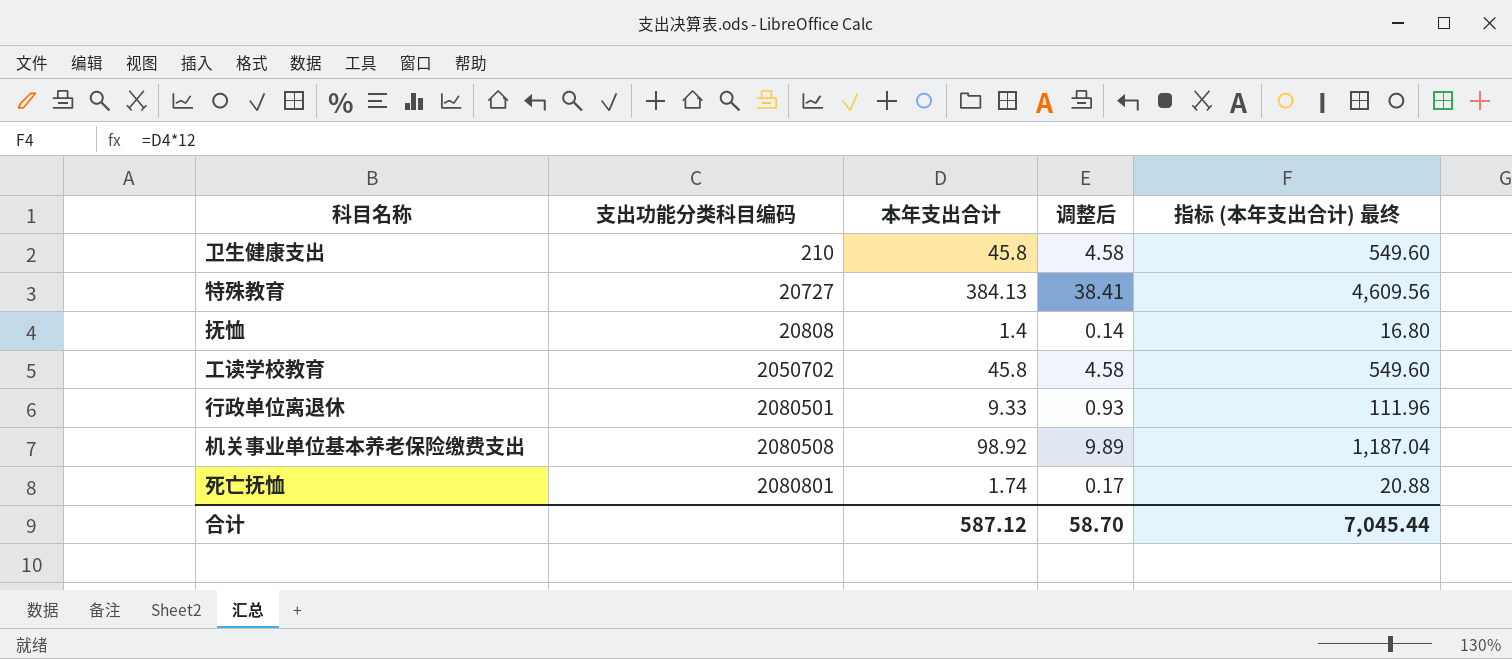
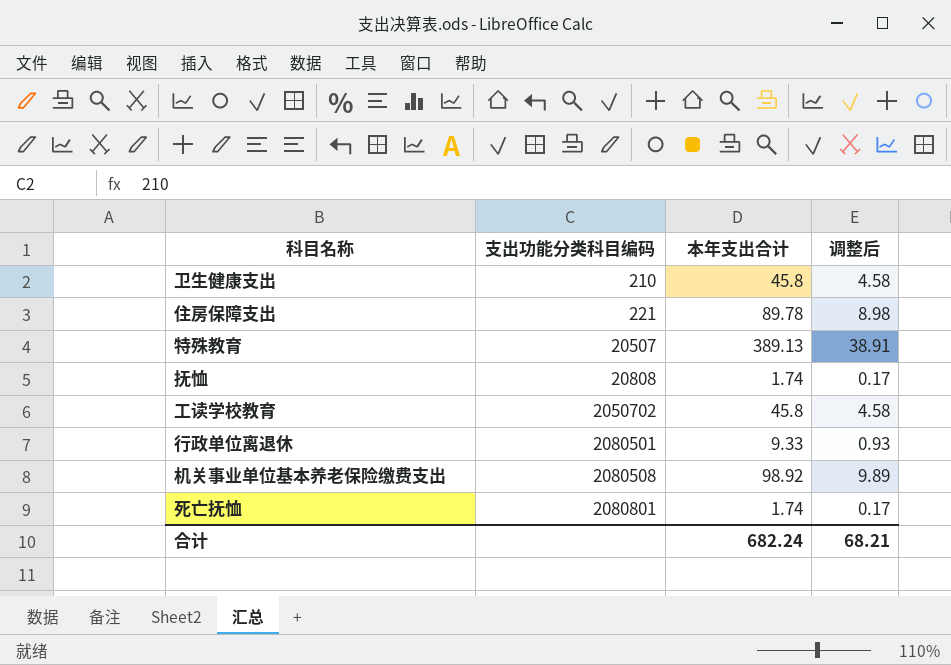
column 指标 (本年支出合计) 最终 | formula: [本年支出合计] * 12 -> none
row 住房保障支出: none -> 221 | 89.78 | 8.98
特殊教育 | 支出功能分类科目编码: 20727 -> 20507
特殊教育 | 本年支出合计: 384.13 -> 389.13
特殊教育 | 调整后: 38.41 -> 38.91
抚恤 | 本年支出合计: 1.4 -> 1.74
抚恤 | 调整后: 0.14 -> 0.17
合计 | 本年支出合计: 587.12 -> 682.24
合计 | 调整后: 58.70 -> 68.21

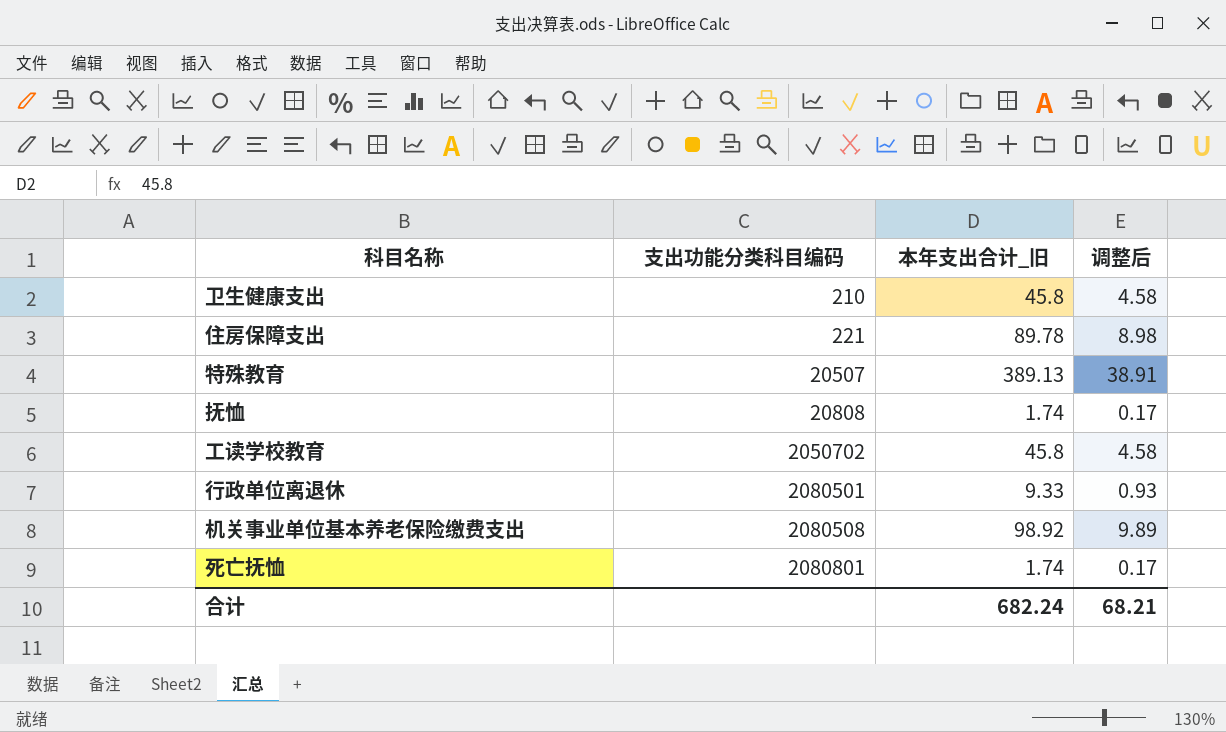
column name: 本年支出合计 -> 本年支出合计_旧

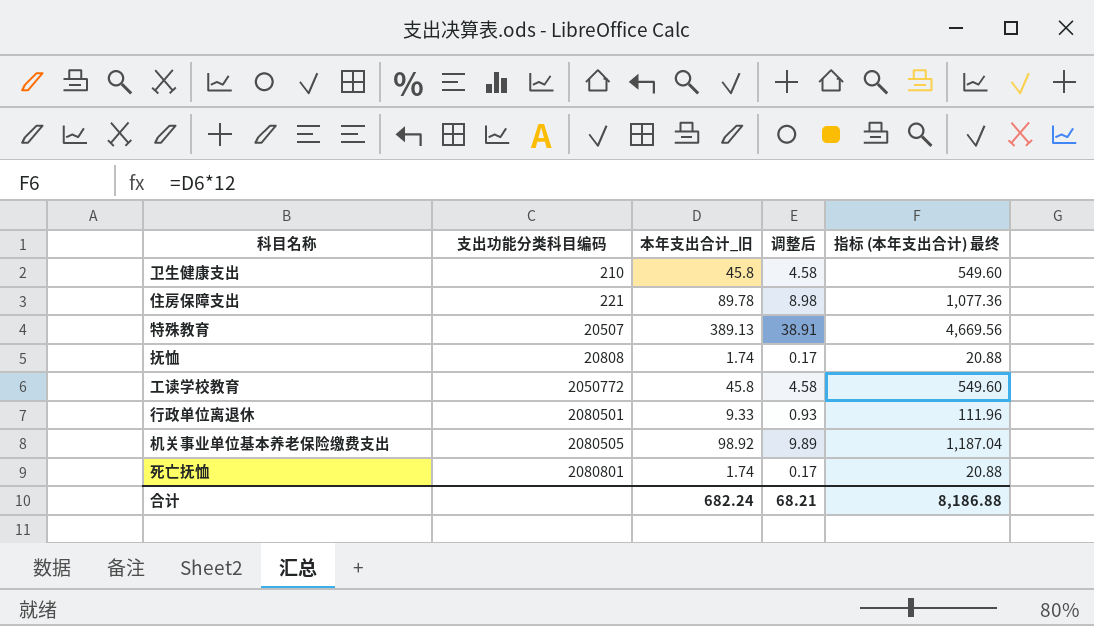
column 指标 (本年支出合计) 最终 | formula: none -> [本年支出合计_旧] * 12
工读学校教育 | 支出功能分类科目编码: 2050702 -> 2050772
机关事业单位基本养老保险缴费支出 | 支出功能分类科目编码: 2080508 -> 2080505

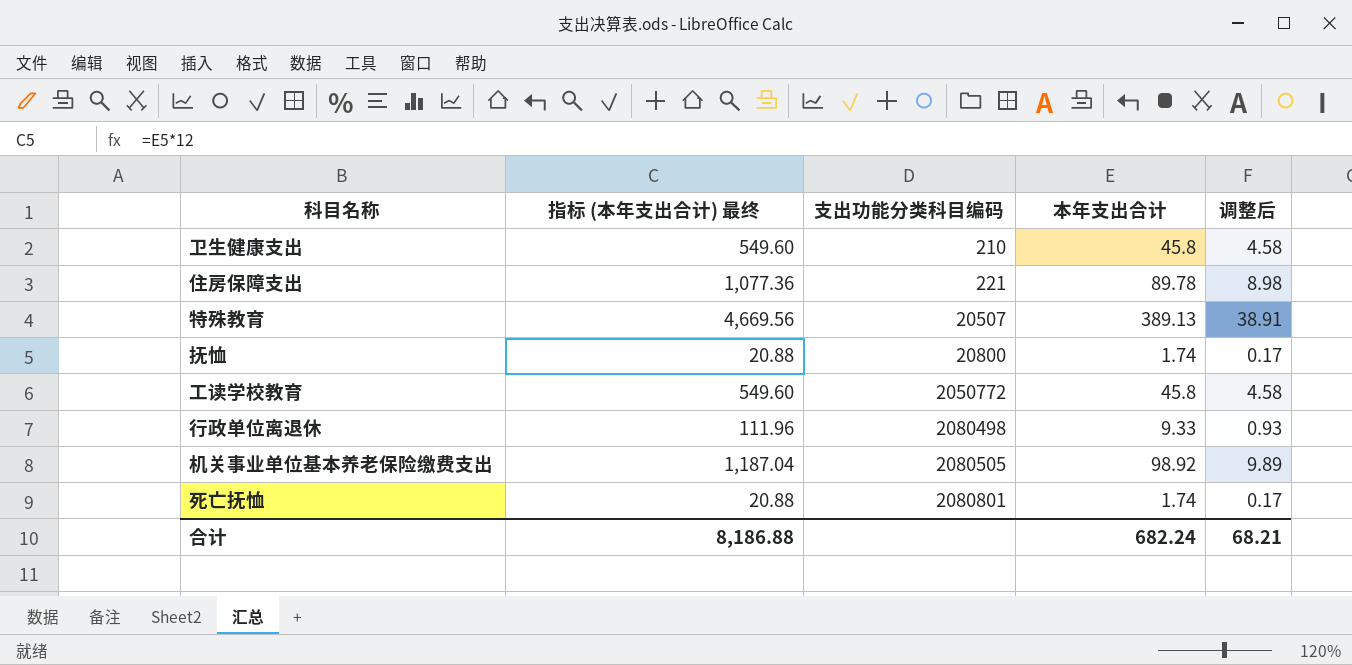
column 指标 (本年支出合计) 最终 | position: 5 -> 2
column name: 本年支出合计_旧 -> 本年支出合计
抚恤 | 支出功能分类科目编码: 20808 -> 20800
行政单位离退休 | 支出功能分类科目编码: 2080501 -> 2080498

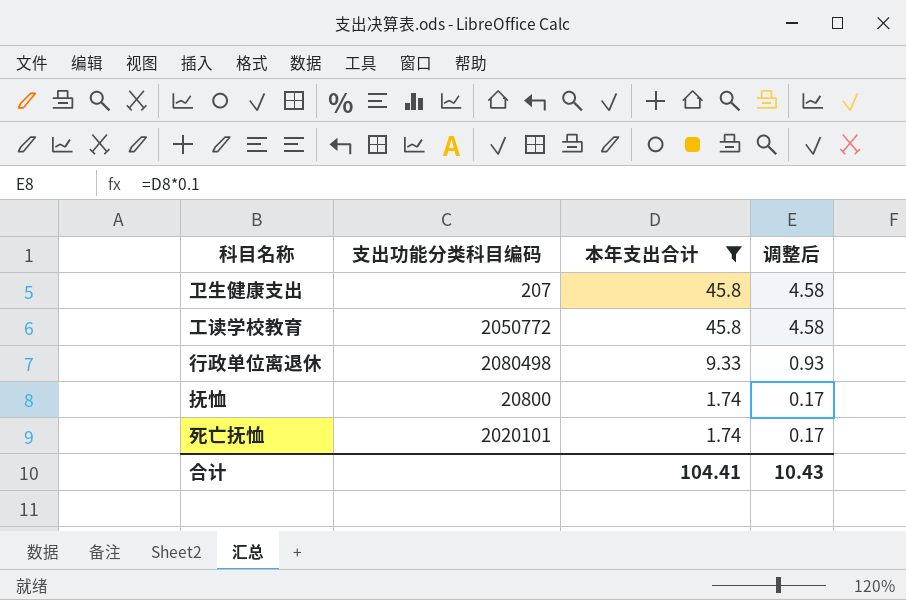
filter: none -> 本年支出合计 <= 45.8
row order: 支出功能分类科目编码 ascending -> 本年支出合计 descending
column 指标 (本年支出合计) 最终 | formula: [本年支出合计] * 12 -> none
卫生健康支出 | 支出功能分类科目编码: 210 -> 207
死亡抚恤 | 支出功能分类科目编码: 2080801 -> 2020101
合计 | 本年支出合计: 682.24 -> 104.41
合计 | 调整后: 68.21 -> 10.43

